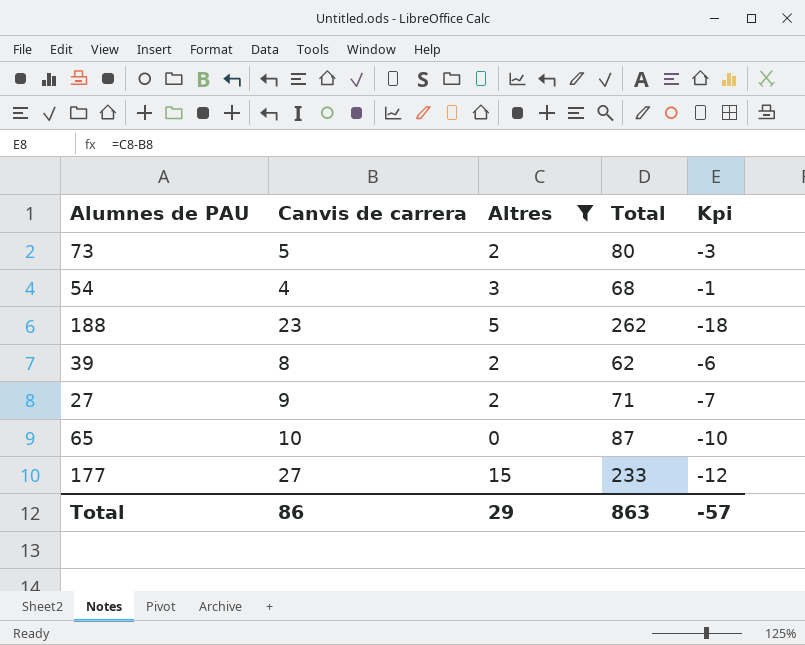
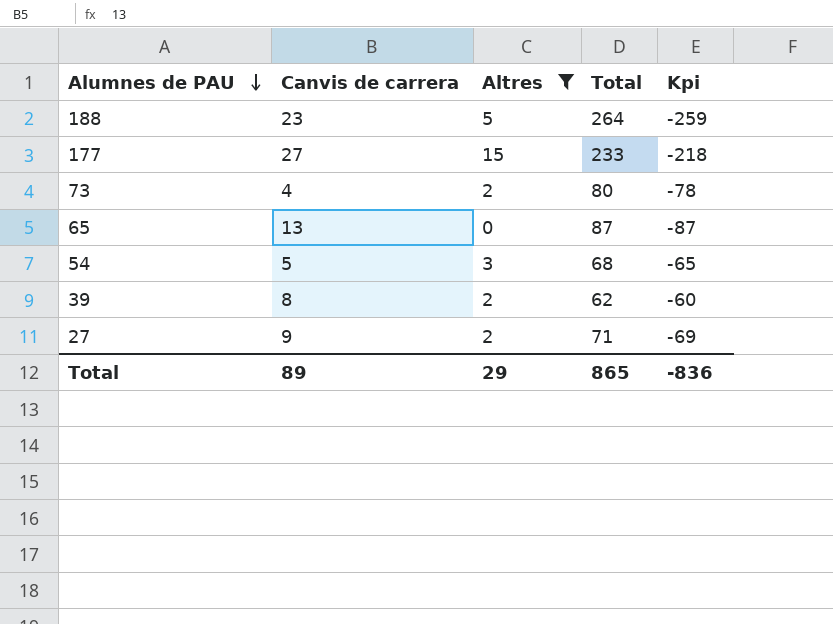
row order: none -> Alumnes de PAU descending
column Kpi | formula: [Altres] - [Canvis de carrera] -> [Altres] - [Total]
188 | Total: 262 -> 264
73 | Canvis de carrera: 5 -> 4
65 | Canvis de carrera: 10 -> 13
54 | Canvis de carrera: 4 -> 5
Total | Canvis de carrera: 86 -> 89
Total | Total: 863 -> 865
Total | Kpi: -57 -> -836

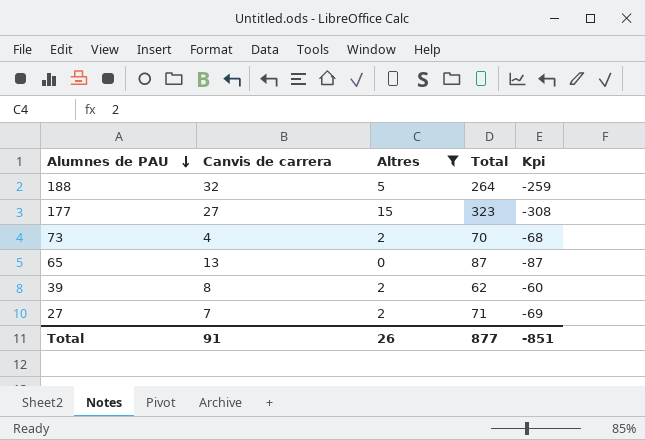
row 54: 5 | 3 | 68 | -65 -> none
188 | Canvis de carrera: 23 -> 32
177 | Total: 233 -> 323
177 | Kpi: -218 -> -308
73 | Total: 80 -> 70
73 | Kpi: -78 -> -68
27 | Canvis de carrera: 9 -> 7
Total | Canvis de carrera: 89 -> 91
Total | Altres: 29 -> 26
Total | Total: 865 -> 877
Total | Kpi: -836 -> -851

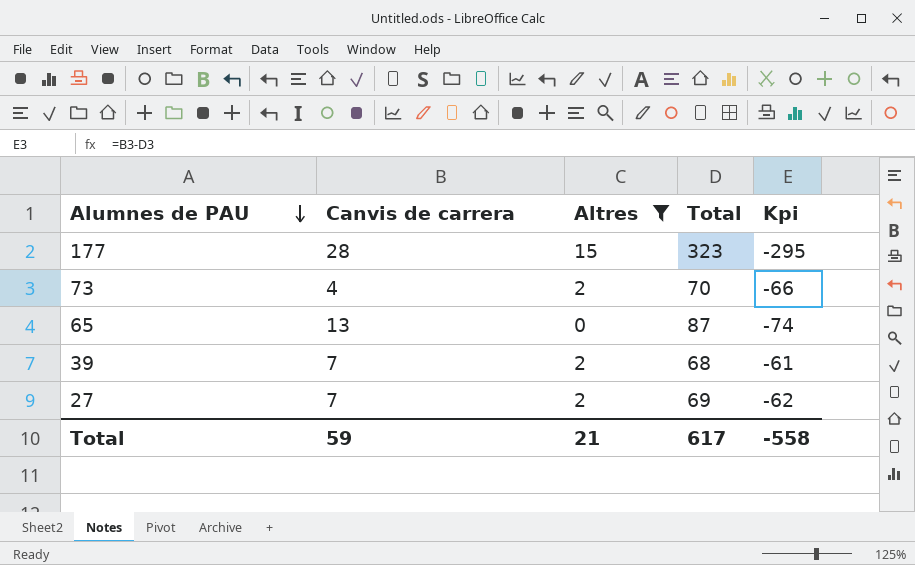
column Kpi | formula: [Altres] - [Total] -> [Canvis de carrera] - [Total]
row 188: 32 | 5 | 264 | -259 -> none
177 | Canvis de carrera: 27 -> 28
39 | Canvis de carrera: 8 -> 7
39 | Total: 62 -> 68
27 | Total: 71 -> 69
Total | Canvis de carrera: 91 -> 59
Total | Altres: 26 -> 21
Total | Total: 877 -> 617
Total | Kpi: -851 -> -558

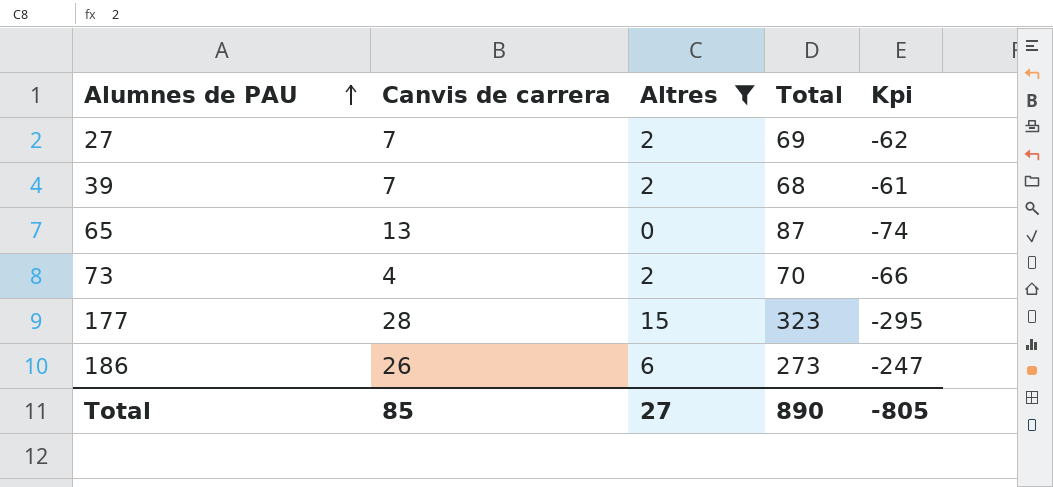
row order: Alumnes de PAU descending -> Alumnes de PAU ascending
row 186: none -> 26 | 6 | 273 | -247
Total | Canvis de carrera: 59 -> 85
Total | Altres: 21 -> 27
Total | Total: 617 -> 890
Total | Kpi: -558 -> -805

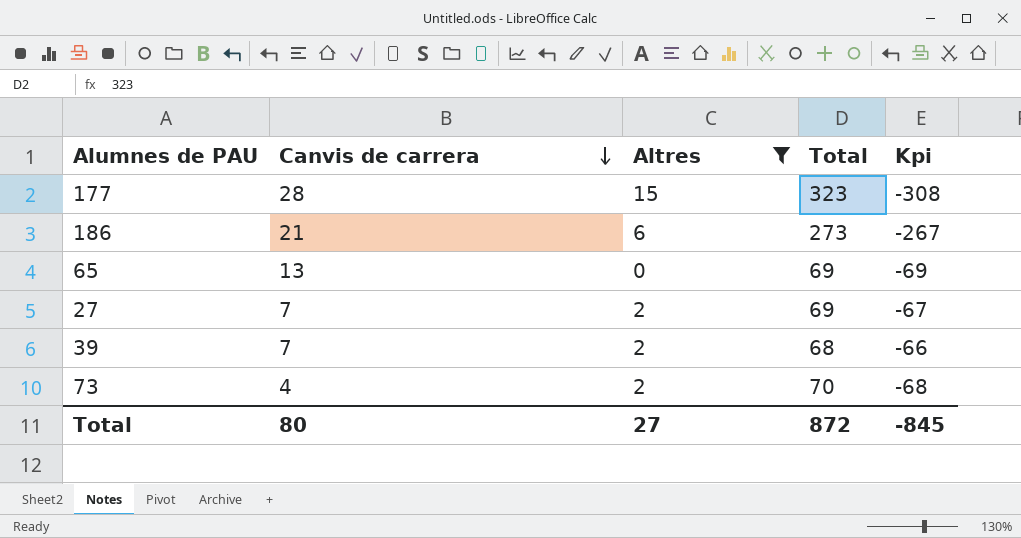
row order: Alumnes de PAU ascending -> Canvis de carrera descending
column Kpi | formula: [Canvis de carrera] - [Total] -> [Altres] - [Total]
186 | Canvis de carrera: 26 -> 21
65 | Total: 87 -> 69
Total | Canvis de carrera: 85 -> 80
Total | Total: 890 -> 872
Total | Kpi: -805 -> -845

